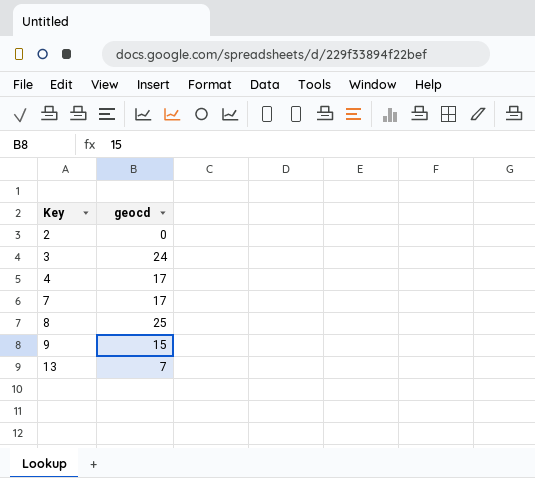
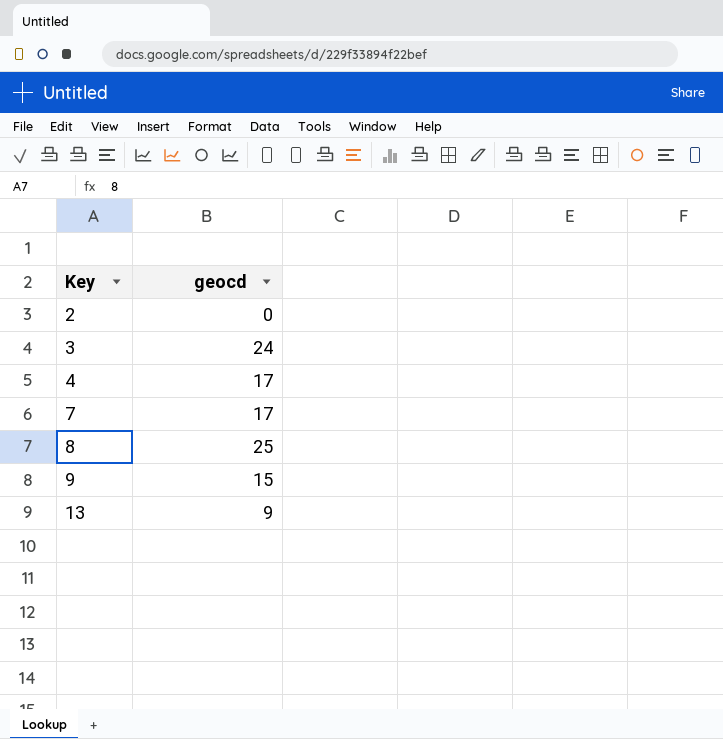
13 | geocd: 7 -> 9

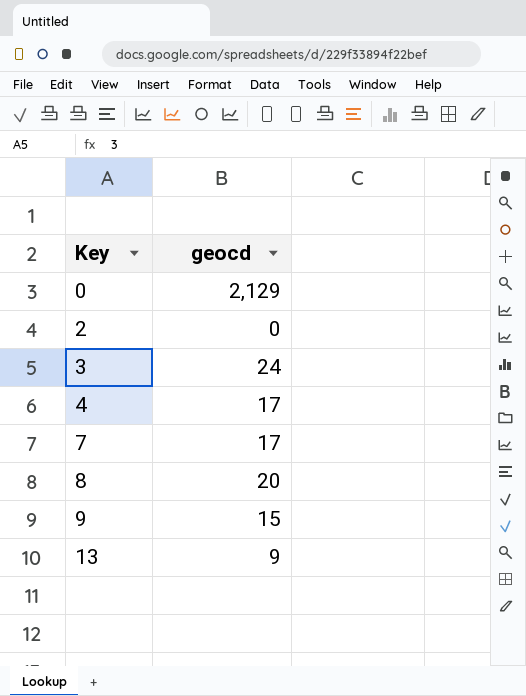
row 0: none -> 2,129
8 | geocd: 25 -> 20

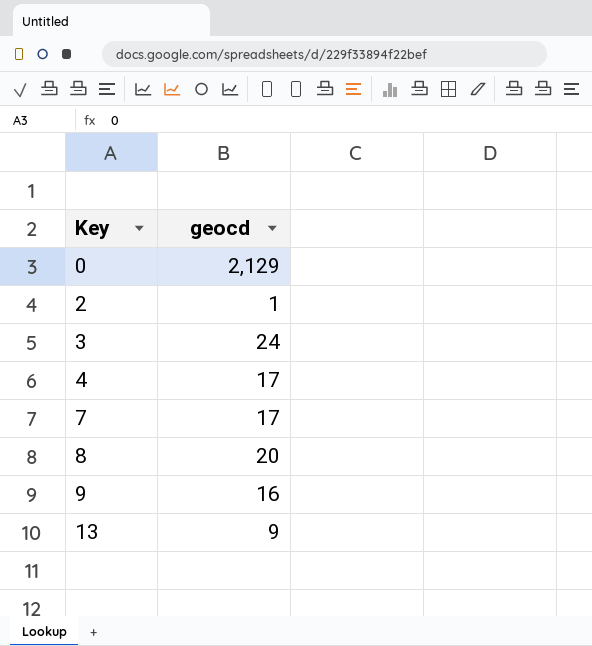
2 | geocd: 0 -> 1
9 | geocd: 15 -> 16

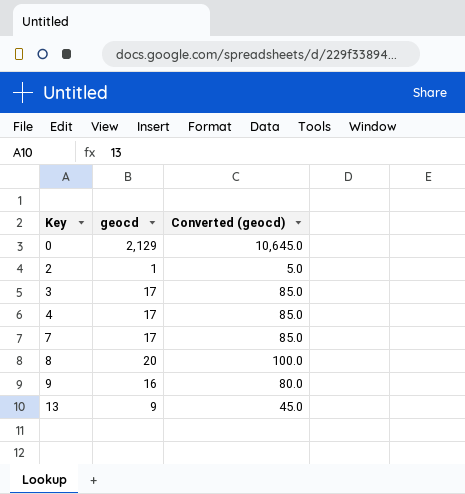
column Converted (geocd) | formula: none -> [geocd] * 5
3 | geocd: 24 -> 17

